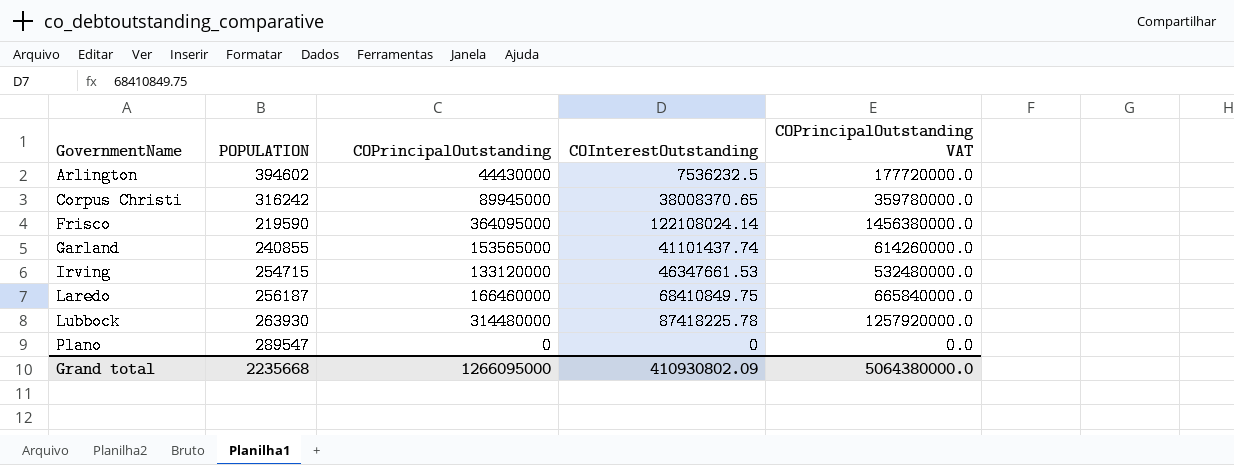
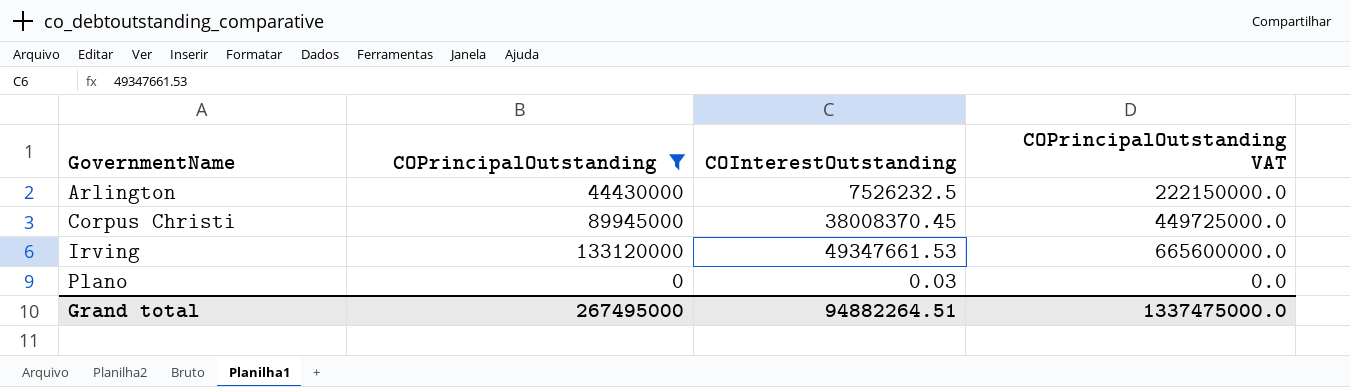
filter: none -> COPrincipalOutstanding <= 133120000
column POPULATION | position: 2 -> none
column COPrincipalOutstanding VAT | formula: [COPrincipalOutstanding] * 4 -> [COPrincipalOutstanding] * 5
Arlington | COInterestOutstanding: 7536232.5 -> 7526232.5
Corpus Christi | COInterestOutstanding: 38008370.65 -> 38008370.45
Irving | COInterestOutstanding: 46347661.53 -> 49347661.53
Plano | COInterestOutstanding: 0 -> 0.03
Grand total | COPrincipalOutstanding: 1266095000 -> 267495000
Grand total | COInterestOutstanding: 410930802.09 -> 94882264.51
Grand total | COPrincipalOutstanding VAT: 5064380000.0 -> 1337475000.0

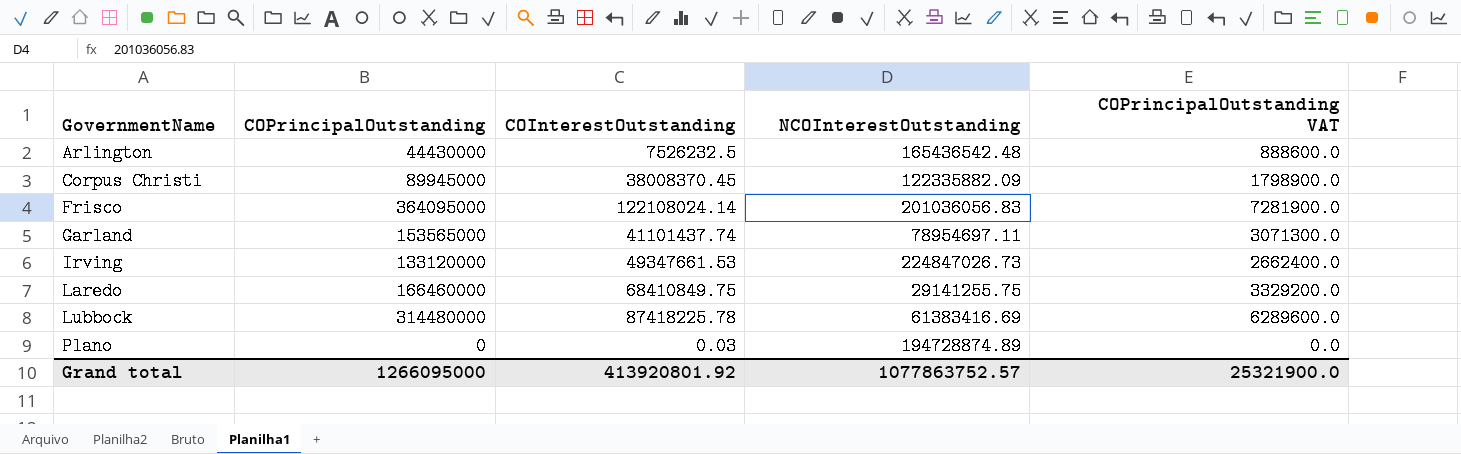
filter: COPrincipalOutstanding <= 133120000 -> none
column NCOInterestOutstanding | position: none -> 4
column COPrincipalOutstanding VAT | formula: [COPrincipalOutstanding] * 5 -> [COPrincipalOutstanding] * 0.02
Grand total | COPrincipalOutstanding: 267495000 -> 1266095000
Grand total | COInterestOutstanding: 94882264.51 -> 413920801.92
Grand total | COPrincipalOutstanding VAT: 1337475000.0 -> 25321900.0

